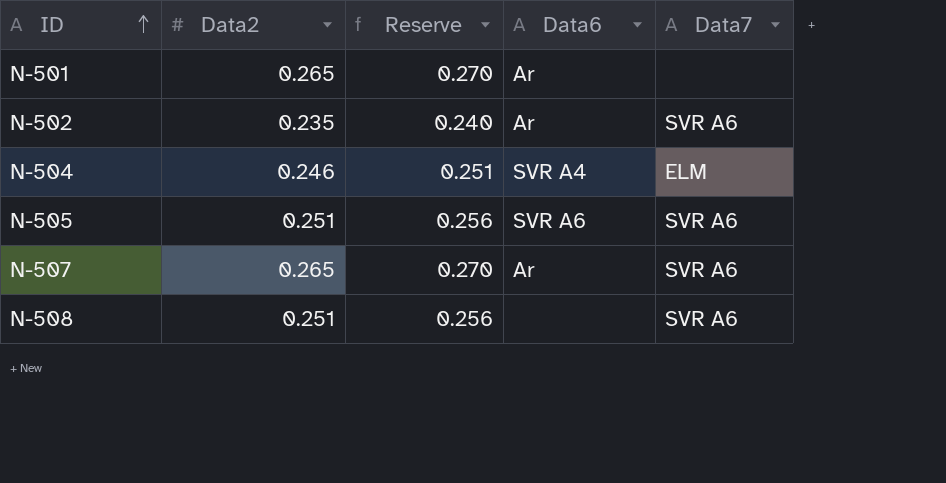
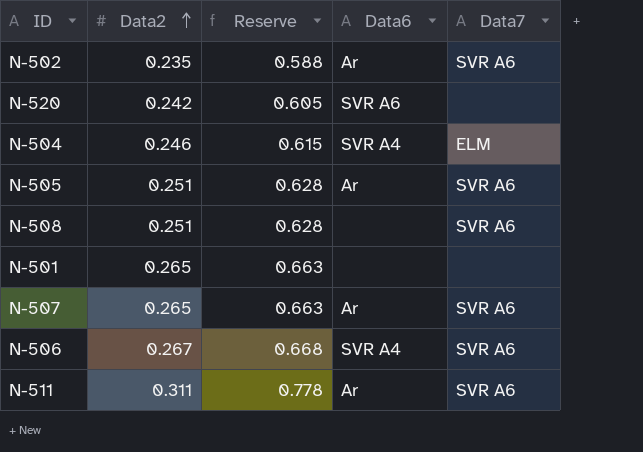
row order: ID ascending -> Data2 ascending
column Reserve | formula: [Data2] * 1.02 -> [Data2] * 2.5
row N-520: none -> 0.242 | 0.605 | SVR A6 | none
N-505 | Data6: SVR A6 -> Ar
N-501 | Data6: Ar -> none
row N-506: none -> 0.267 | 0.668 | SVR A4 | SVR A6
row N-511: none -> 0.311 | 0.778 | Ar | SVR A6

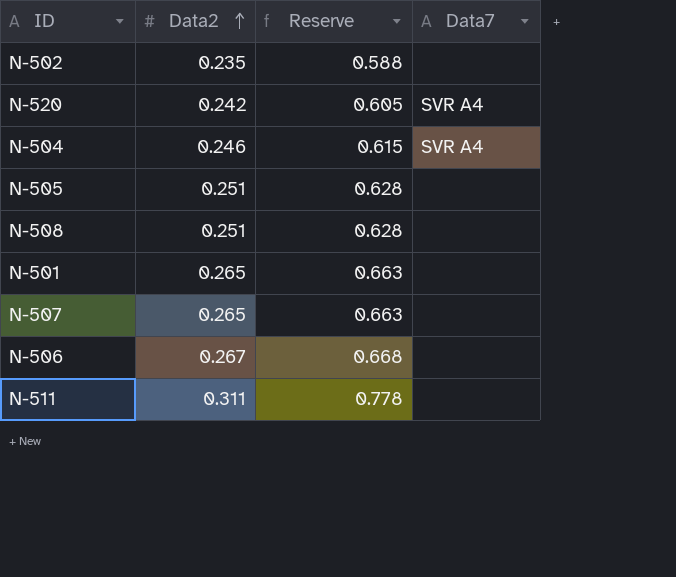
column Data6 | position: 4 -> none
N-502 | Data7: SVR A6 -> none
N-520 | Data7: none -> SVR A4
N-504 | Data7: ELM -> SVR A4
N-505 | Data7: SVR A6 -> none
N-508 | Data7: SVR A6 -> none
N-507 | Data7: SVR A6 -> none
N-506 | Data7: SVR A6 -> none
N-511 | Data7: SVR A6 -> none

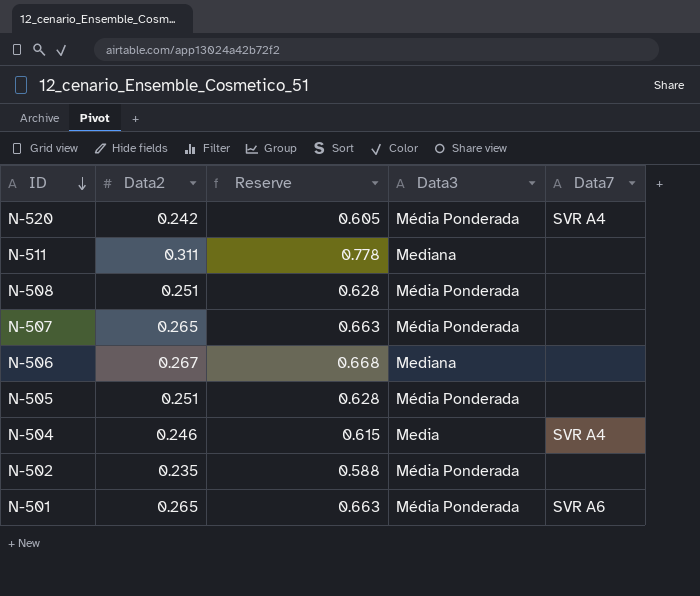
row order: Data2 ascending -> ID descending
column Data3 | position: none -> 4
N-501 | Data7: none -> SVR A6

